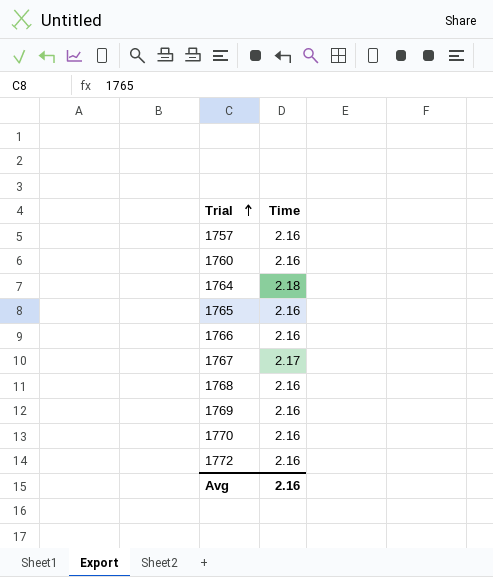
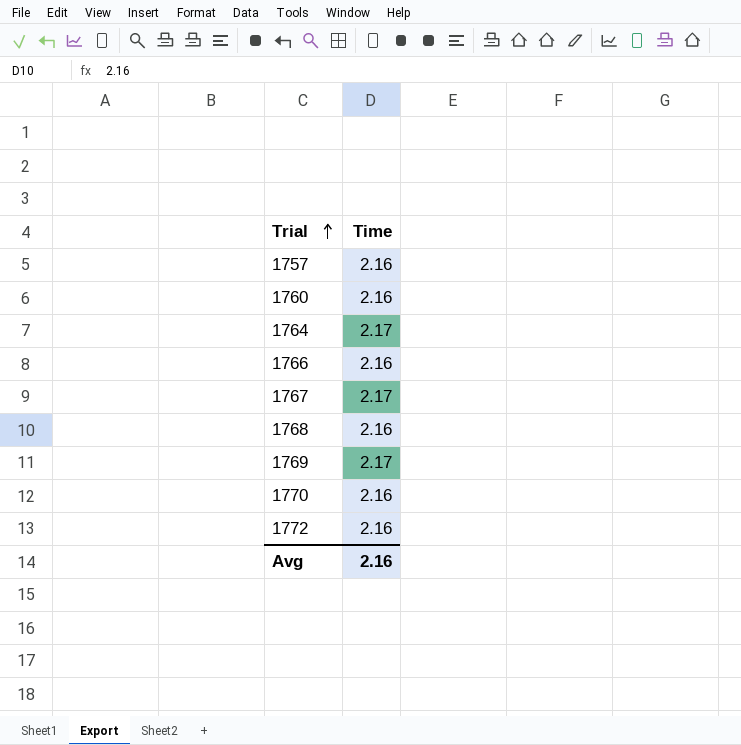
row 1765: 2.16 -> none
1764 | Time: 2.18 -> 2.17
1769 | Time: 2.16 -> 2.17

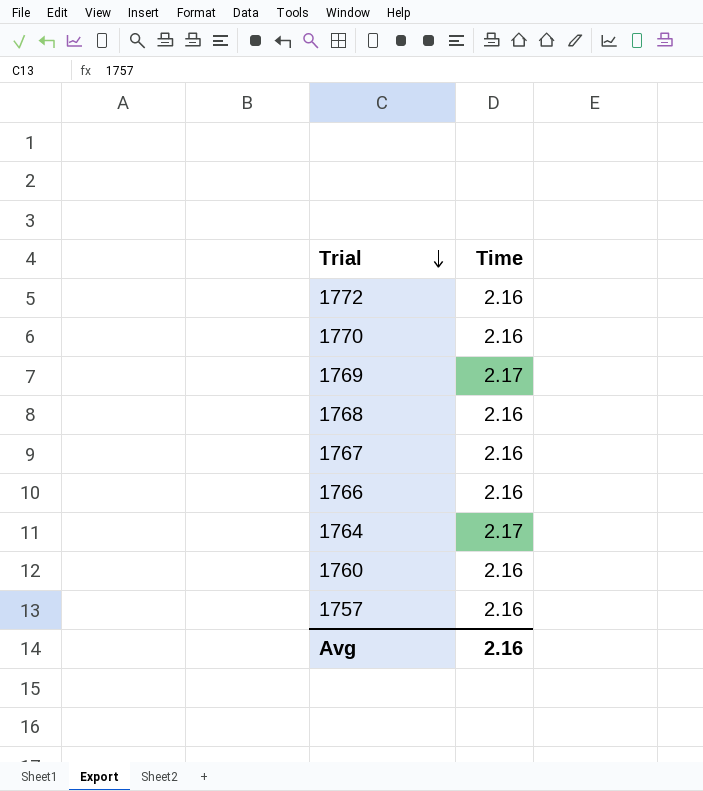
row order: Trial ascending -> Trial descending
1767 | Time: 2.17 -> 2.16

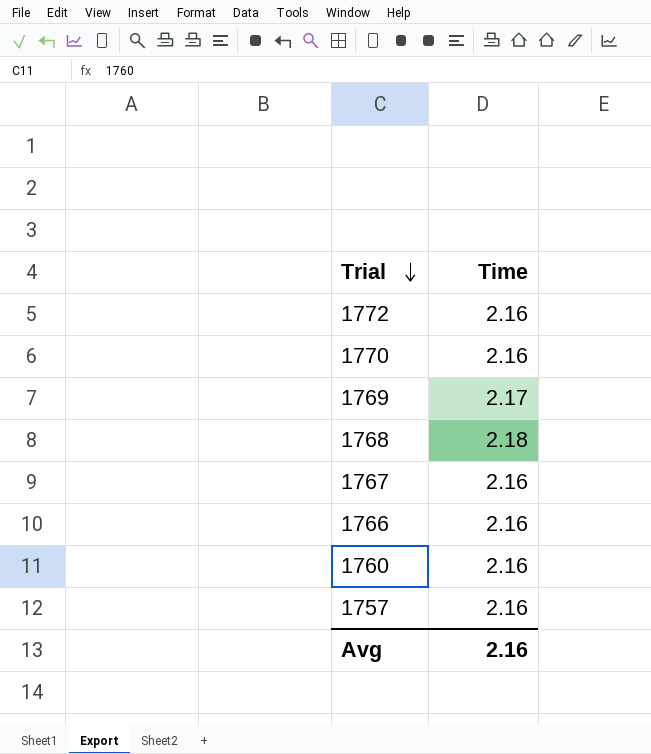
row 1764: 2.17 -> none
1768 | Time: 2.16 -> 2.18

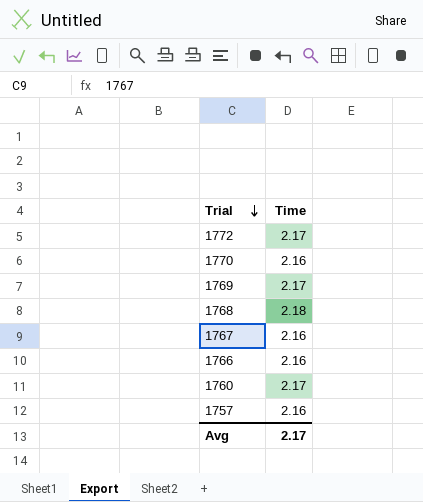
1772 | Time: 2.16 -> 2.17
1760 | Time: 2.16 -> 2.17
Avg | Time: 2.16 -> 2.17

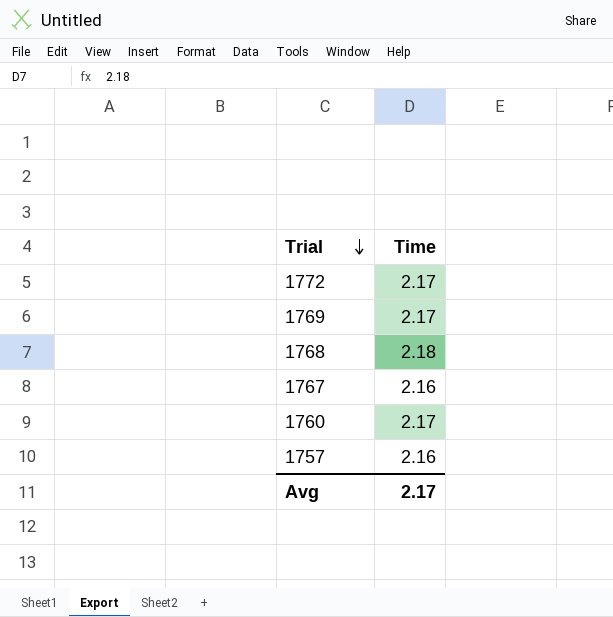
row 1770: 2.16 -> none
row 1766: 2.16 -> none

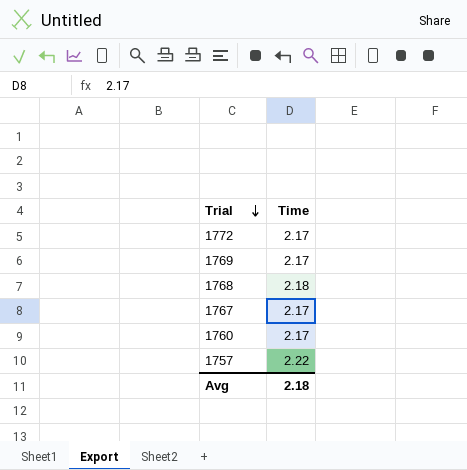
1767 | Time: 2.16 -> 2.17
1757 | Time: 2.16 -> 2.22
Avg | Time: 2.17 -> 2.18

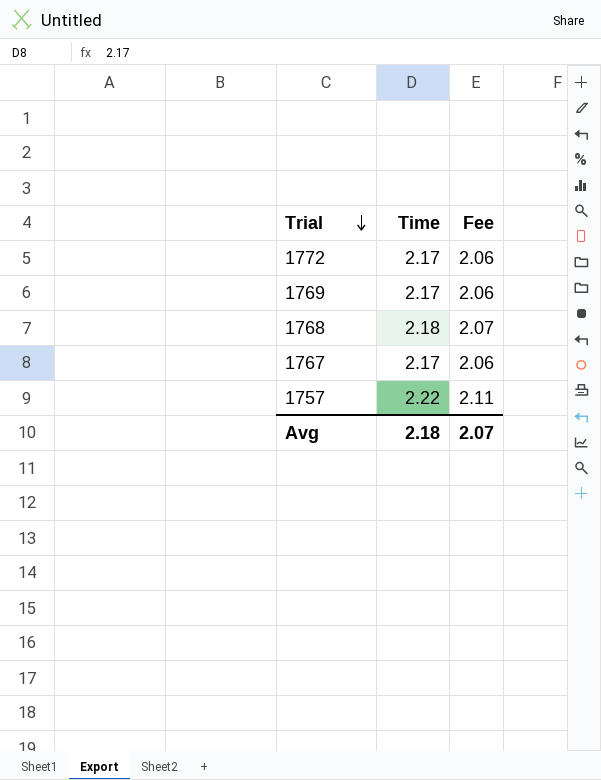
column Fee | formula: none -> [Time] * 0.95
row 1760: 2.17 -> none

